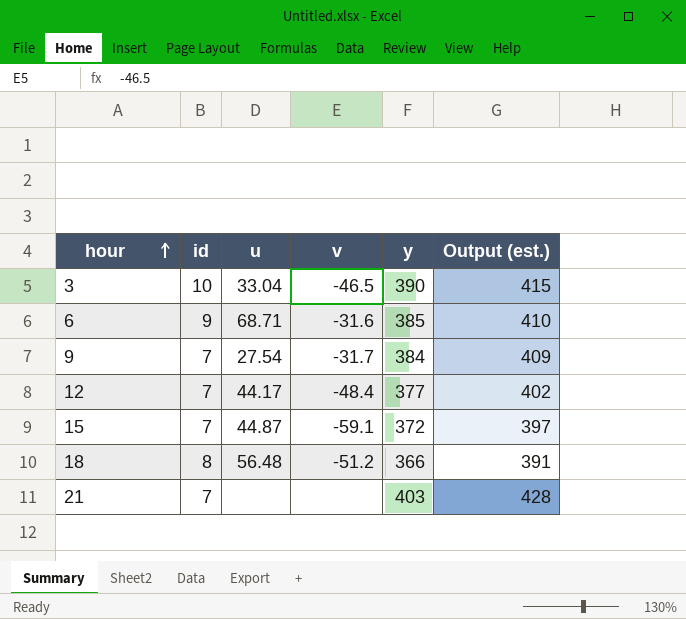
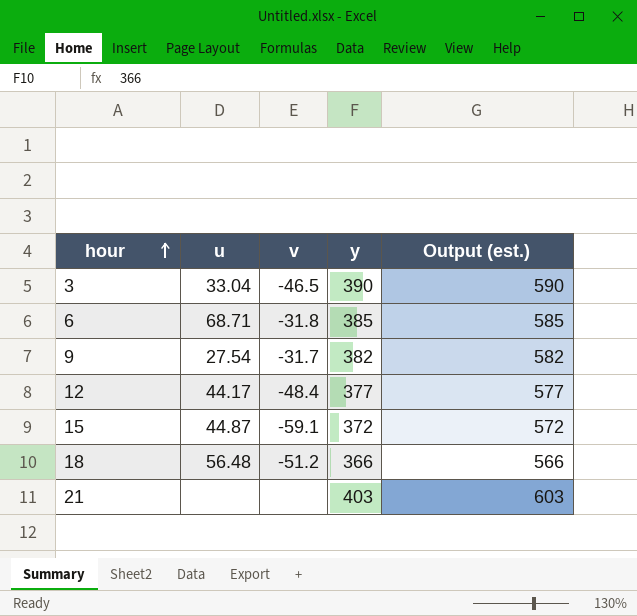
column id | position: 2 -> none
column Output (est.) | formula: [y] + 25 -> [y] + 200
6 | v: -31.6 -> -31.8
9 | y: 384 -> 382

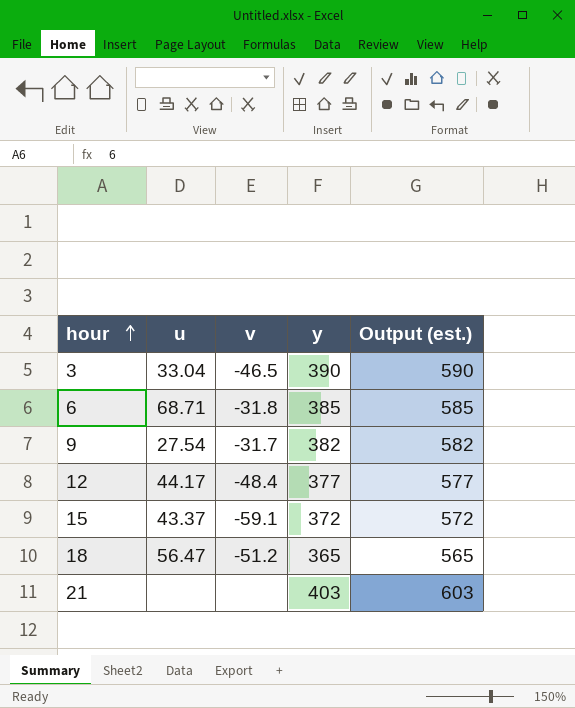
15 | u: 44.87 -> 43.37
18 | u: 56.48 -> 56.47
18 | y: 366 -> 365
18 | Output (est.): 566 -> 565

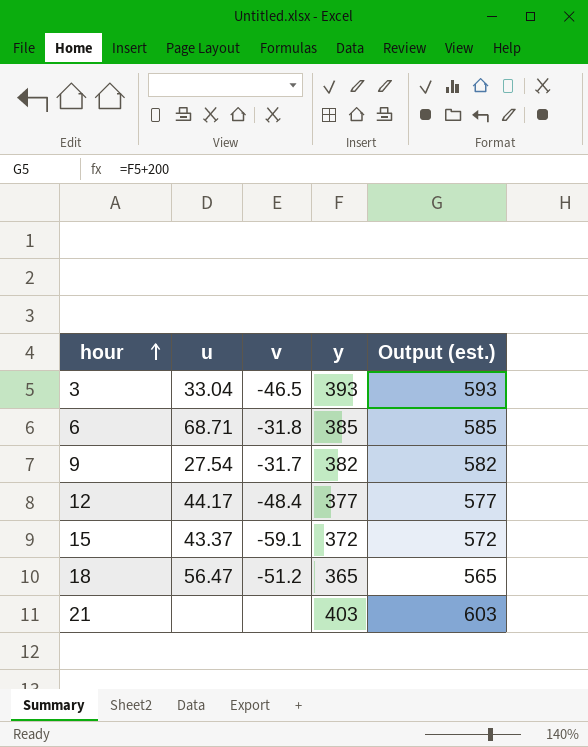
3 | y: 390 -> 393
3 | Output (est.): 590 -> 593

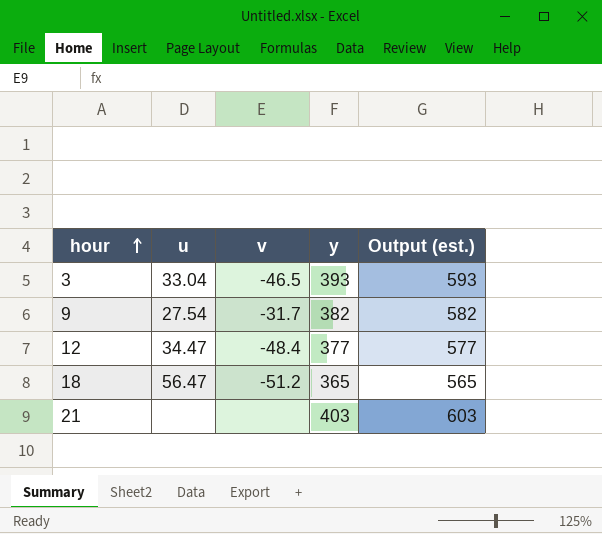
row 6: 68.71 | -31.8 | 385 | 585 -> none
row 15: 43.37 | -59.1 | 372 | 572 -> none
12 | u: 44.17 -> 34.47

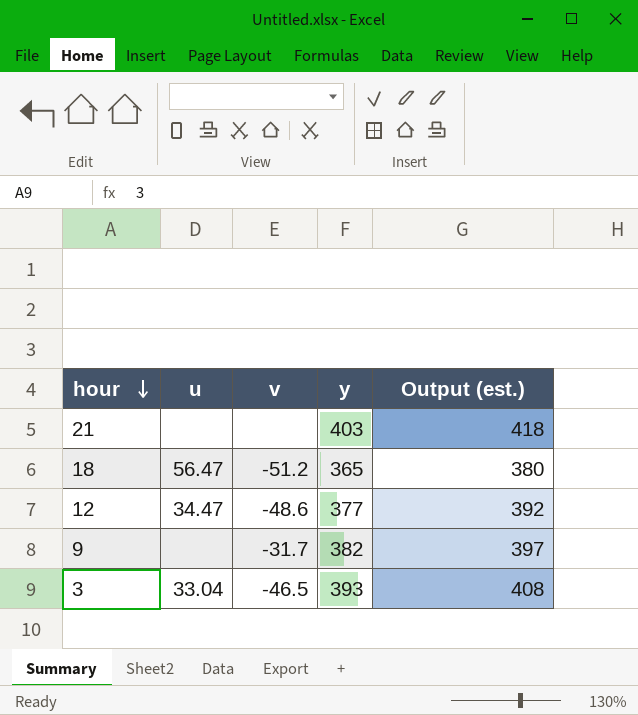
row order: hour ascending -> hour descending
column Output (est.) | formula: [y] + 200 -> [y] + 15
12 | v: -48.4 -> -48.6
9 | u: 27.54 -> none

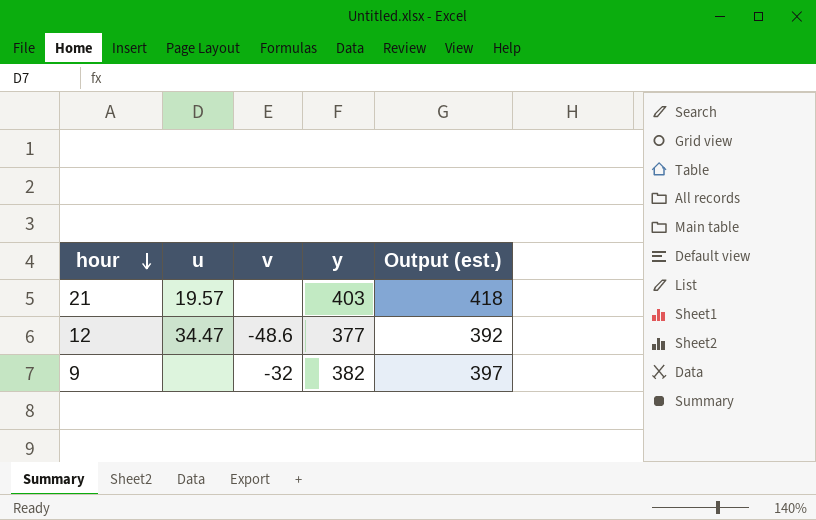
row 18: 56.47 | -51.2 | 365 | 380 -> none
row 3: 33.04 | -46.5 | 393 | 408 -> none
21 | u: none -> 19.57
9 | v: -31.7 -> -32

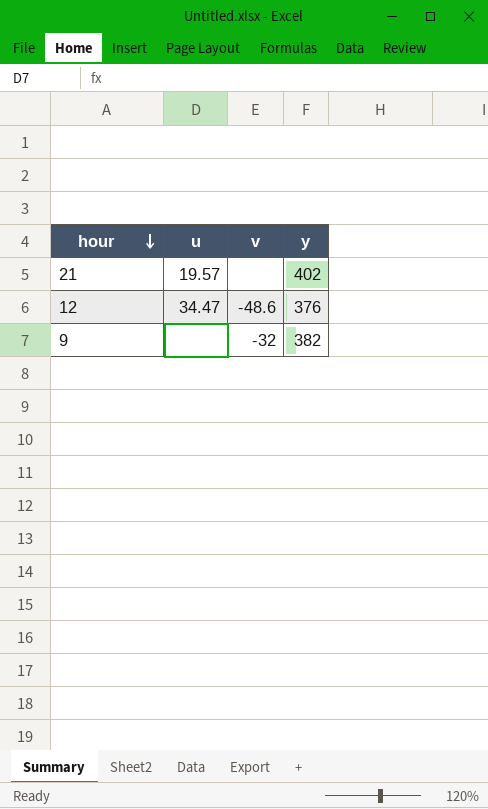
column Output (est.) | formula: [y] + 15 -> none
21 | y: 403 -> 402
12 | y: 377 -> 376

